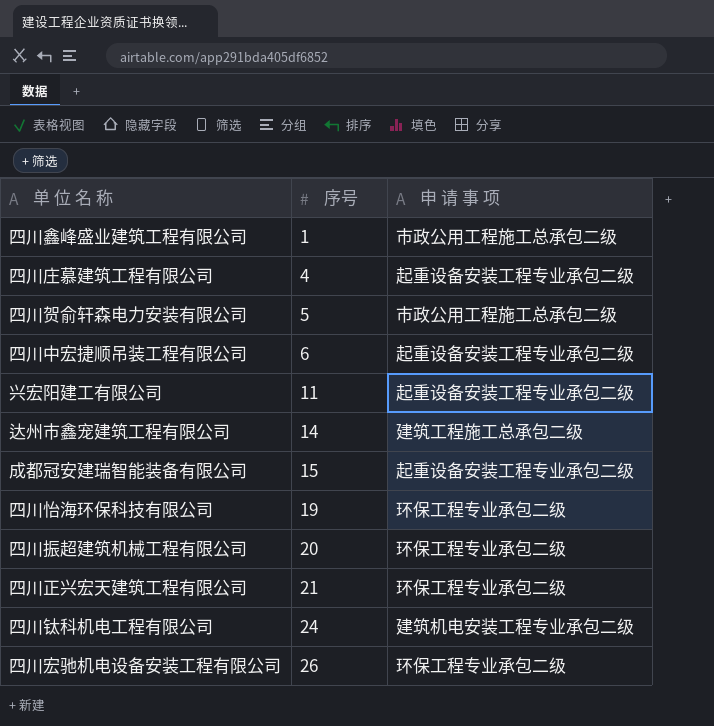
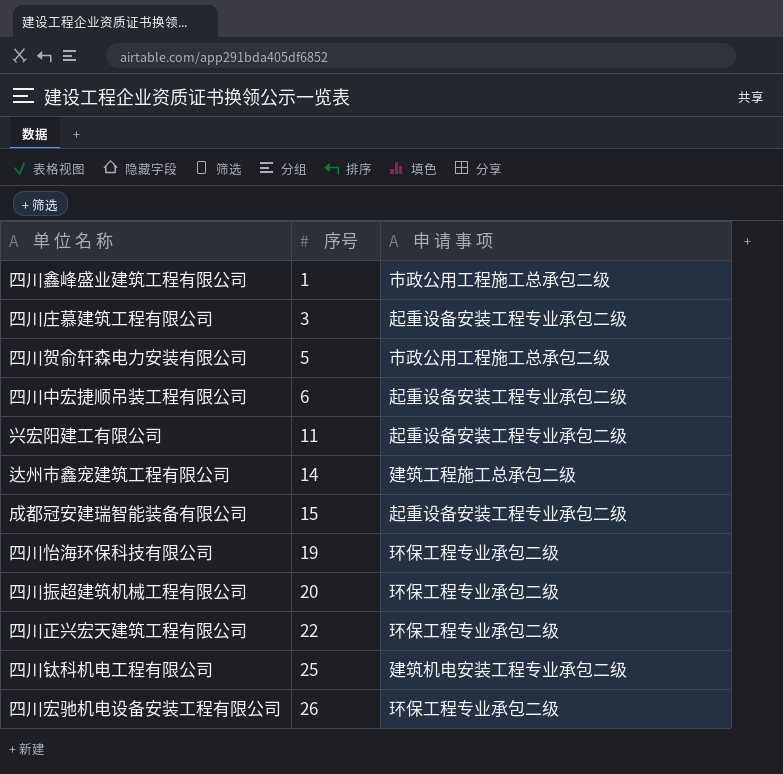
四川庄慕建筑工程有限公司 | 序号: 4 -> 3
四川正兴宏天建筑工程有限公司 | 序号: 21 -> 22
四川钛科机电工程有限公司 | 序号: 24 -> 25

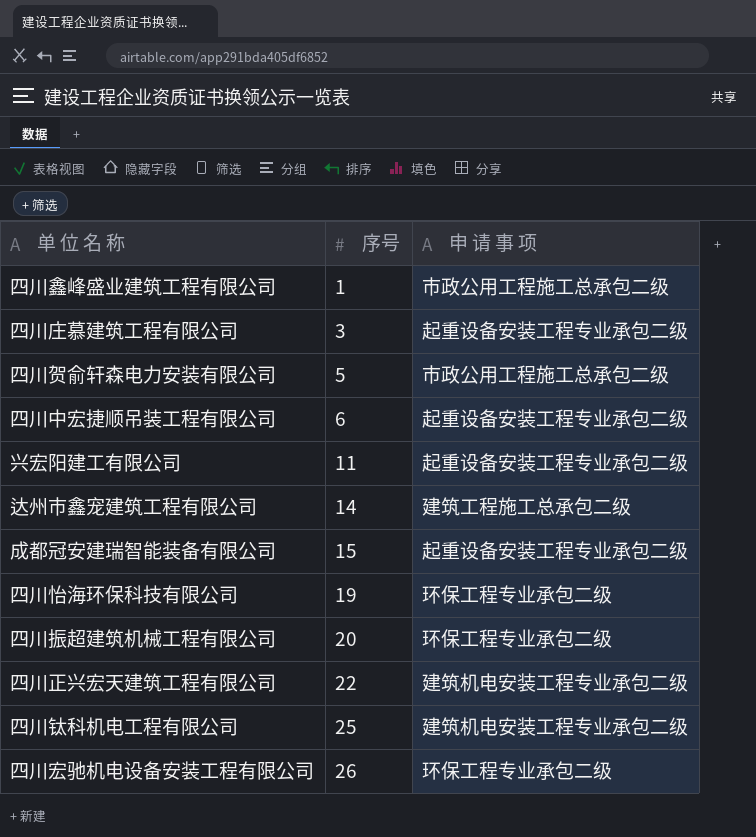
四川正兴宏天建筑工程有限公司 | 申 请 事 项: 环保工程专业承包二级 -> 建筑机电安装工程专业承包二级

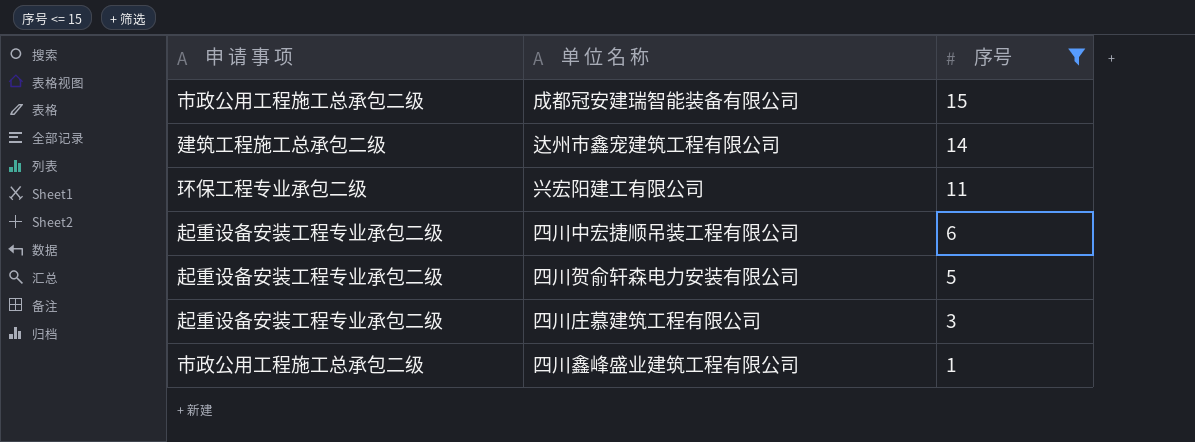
filter: none -> 序号 <= 15
row order: 序号 ascending -> 序号 descending
column 申 请 事 项 | position: 3 -> 1
成都冠安建瑞智能装备有限公司 | 申 请 事 项: 起重设备安装工程专业承包二级 -> 市政公用工程施工总承包二级
兴宏阳建工有限公司 | 申 请 事 项: 起重设备安装工程专业承包二级 -> 环保工程专业承包二级
四川贺俞轩森电力安装有限公司 | 申 请 事 项: 市政公用工程施工总承包二级 -> 起重设备安装工程专业承包二级

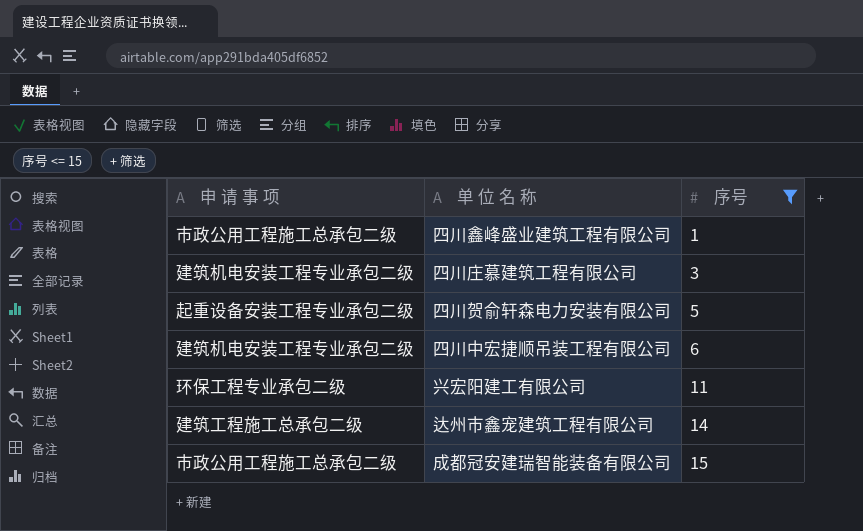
row order: 序号 descending -> 序号 ascending
四川庄慕建筑工程有限公司 | 申 请 事 项: 起重设备安装工程专业承包二级 -> 建筑机电安装工程专业承包二级
四川中宏捷顺吊装工程有限公司 | 申 请 事 项: 起重设备安装工程专业承包二级 -> 建筑机电安装工程专业承包二级

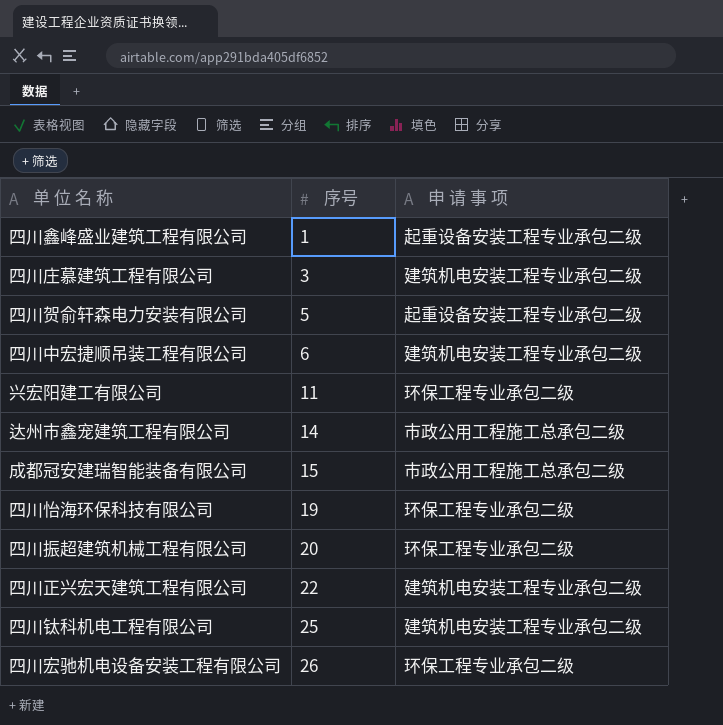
filter: 序号 <= 15 -> none
column 申 请 事 项 | position: 1 -> 3
四川鑫峰盛业建筑工程有限公司 | 申 请 事 项: 市政公用工程施工总承包二级 -> 起重设备安装工程专业承包二级
达州市鑫宠建筑工程有限公司 | 申 请 事 项: 建筑工程施工总承包二级 -> 市政公用工程施工总承包二级

